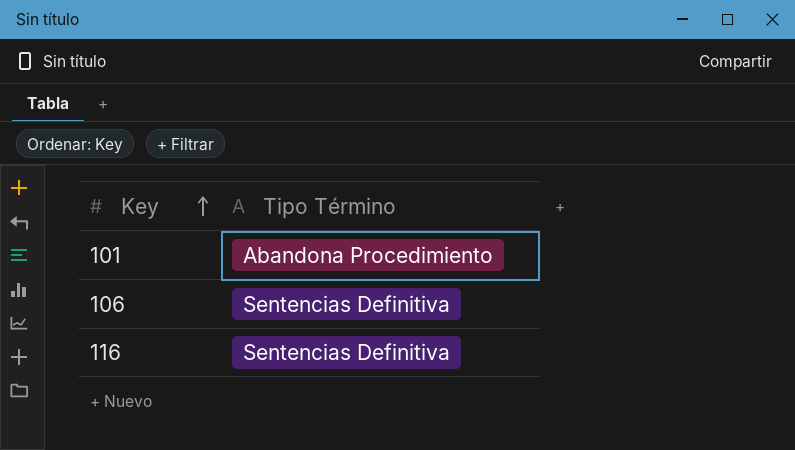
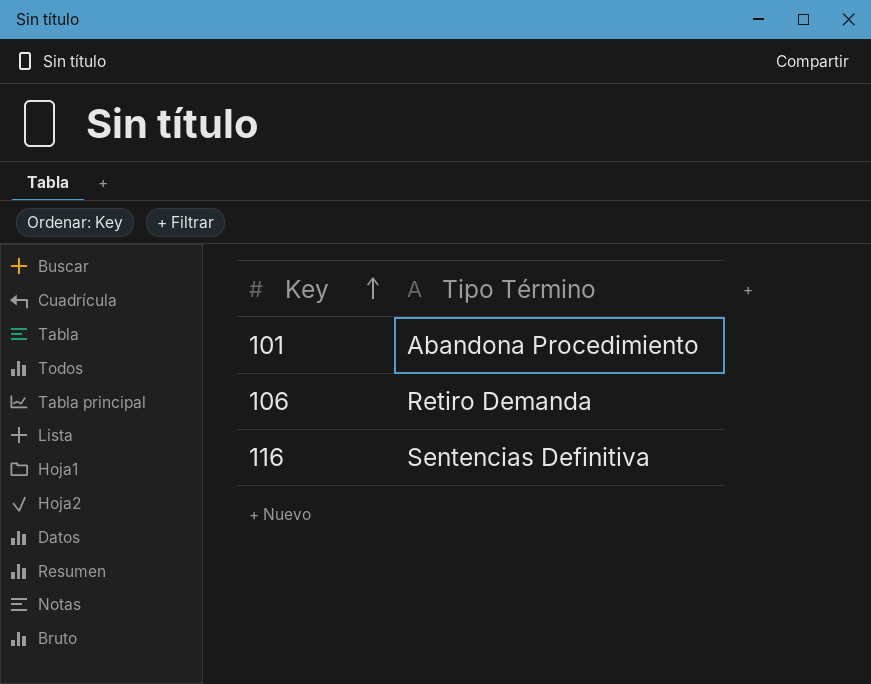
106 | Tipo Término: Sentencias Definitiva -> Retiro Demanda

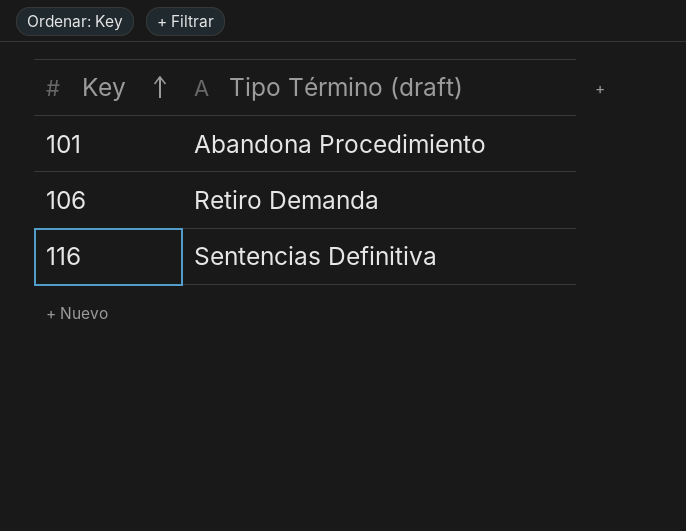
column name: Tipo Término -> Tipo Término (draft)

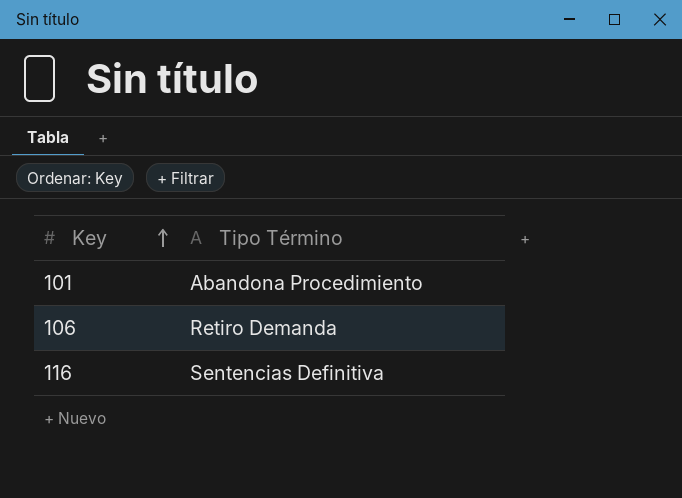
column name: Tipo Término (draft) -> Tipo Término

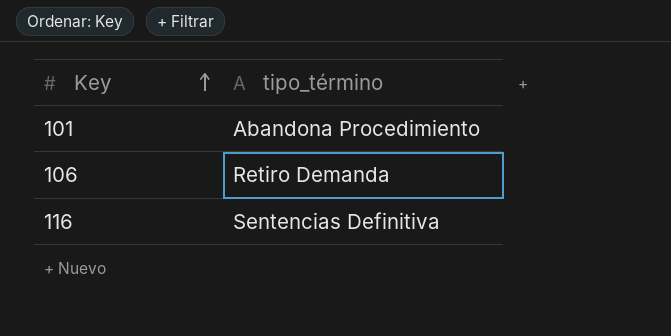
column name: Tipo Término -> tipo_término

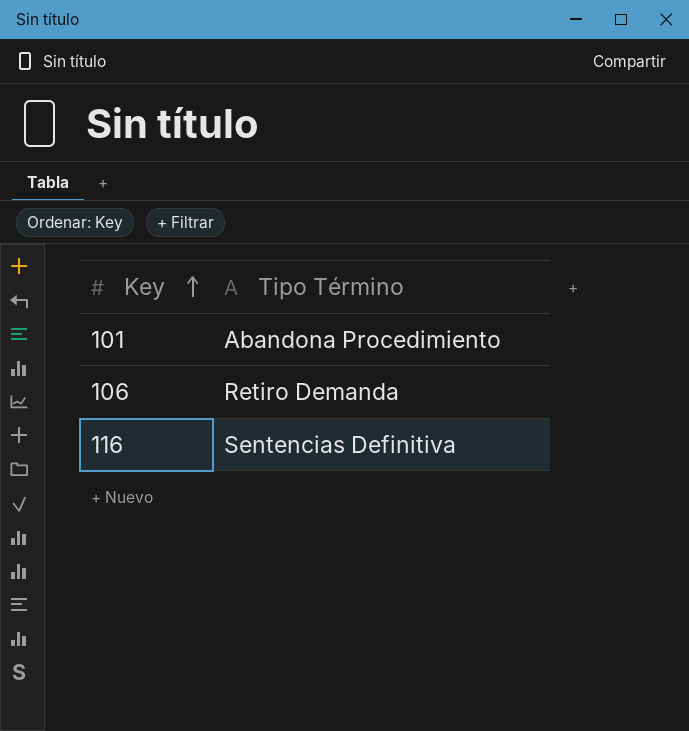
column name: tipo_término -> Tipo Término

